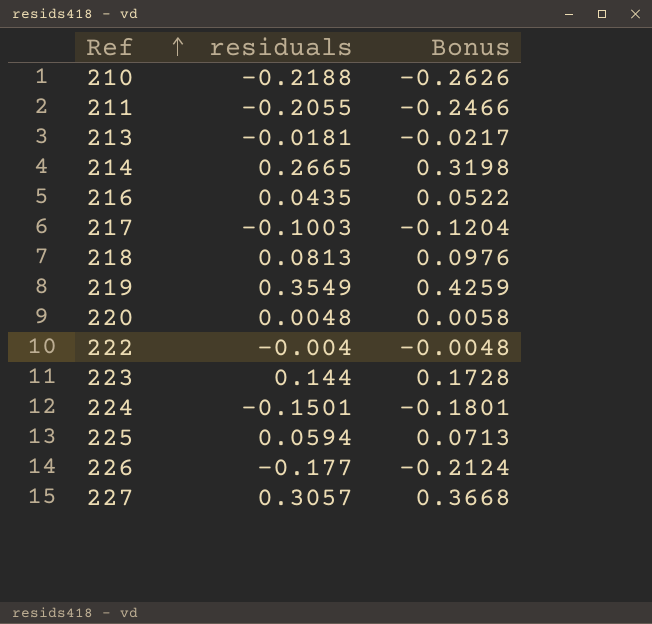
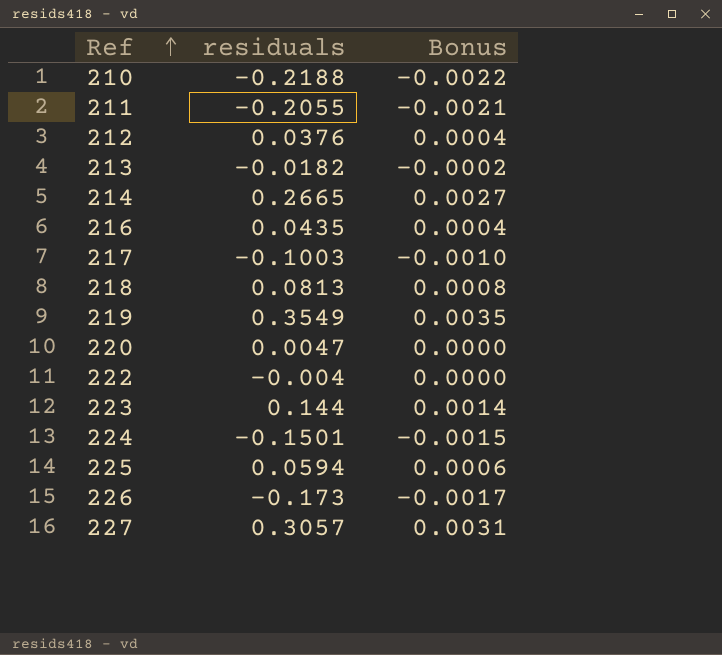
column Bonus | formula: [residuals] * 1.2 -> [residuals] * 0.01
row 212: none -> 0.0376 | 0.0004
213 | residuals: -0.0181 -> -0.0182
220 | residuals: 0.0048 -> 0.0047
226 | residuals: -0.177 -> -0.173

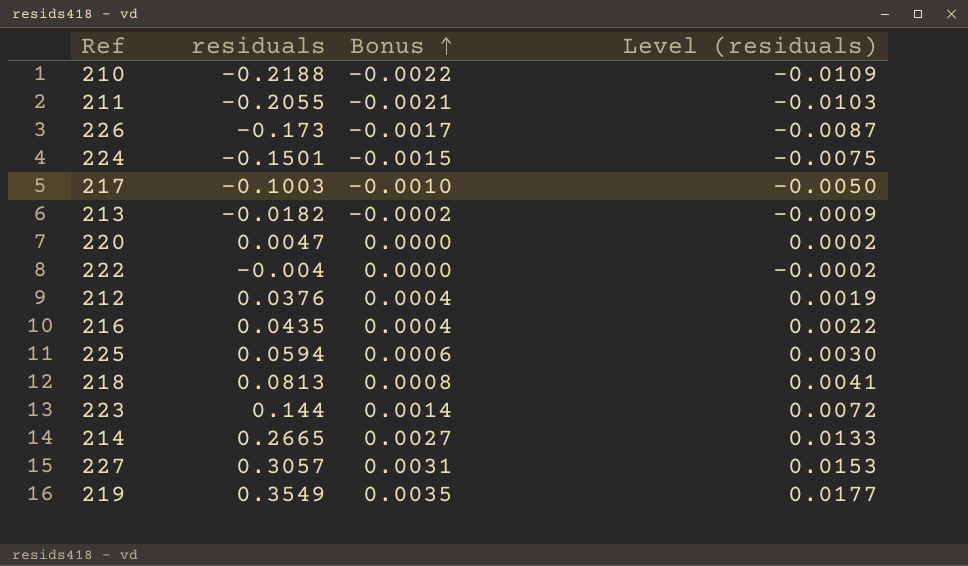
row order: Ref ascending -> Bonus ascending
column Level (residuals) | formula: none -> [residuals] * 0.05

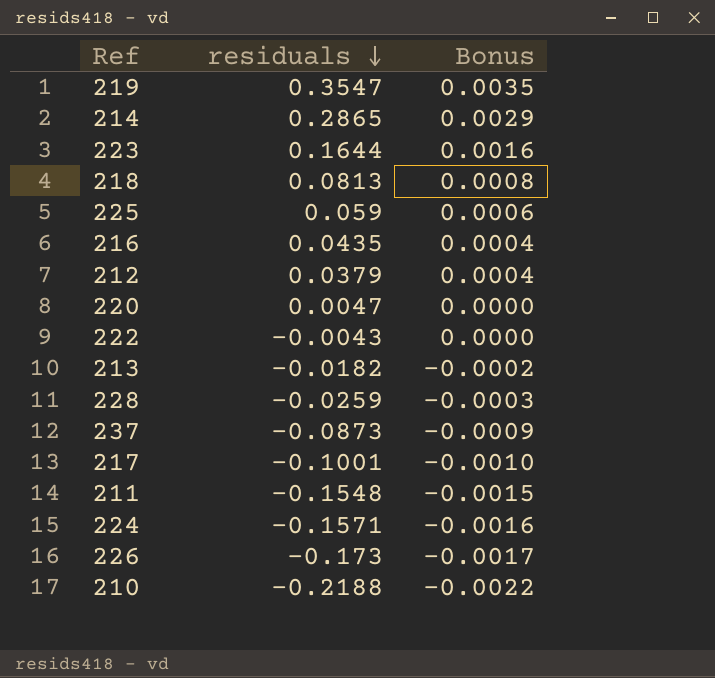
row order: Bonus ascending -> residuals descending
column Level (residuals) | formula: [residuals] * 0.05 -> none
row 227: 0.3057 | 0.0031 | 0.0153 -> none
219 | residuals: 0.3549 -> 0.3547
214 | residuals: 0.2665 -> 0.2865
214 | Bonus: 0.0027 -> 0.0029
223 | residuals: 0.144 -> 0.1644
223 | Bonus: 0.0014 -> 0.0016
225 | residuals: 0.0594 -> 0.059
212 | residuals: 0.0376 -> 0.0379
222 | residuals: -0.004 -> -0.0043
row 228: none -> -0.0259 | -0.0003
row 237: none -> -0.0873 | -0.0009
217 | residuals: -0.1003 -> -0.1001
211 | residuals: -0.2055 -> -0.1548
211 | Bonus: -0.0021 -> -0.0015
224 | residuals: -0.1501 -> -0.1571
224 | Bonus: -0.0015 -> -0.0016

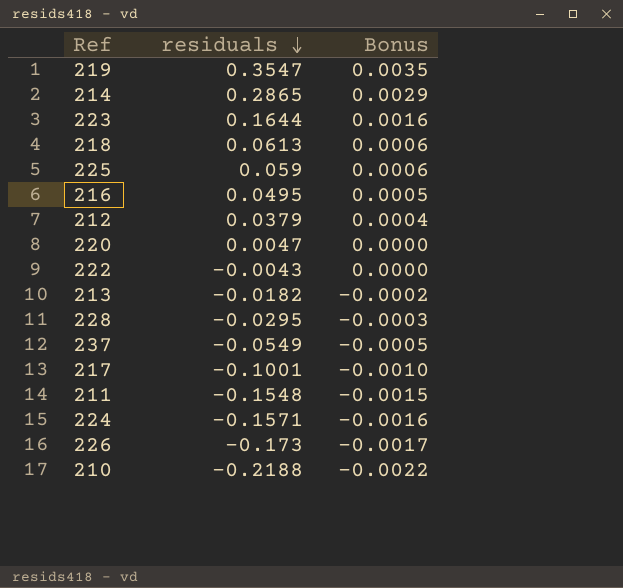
218 | residuals: 0.0813 -> 0.0613
218 | Bonus: 0.0008 -> 0.0006
216 | residuals: 0.0435 -> 0.0495
216 | Bonus: 0.0004 -> 0.0005
228 | residuals: -0.0259 -> -0.0295
237 | residuals: -0.0873 -> -0.0549
237 | Bonus: -0.0009 -> -0.0005

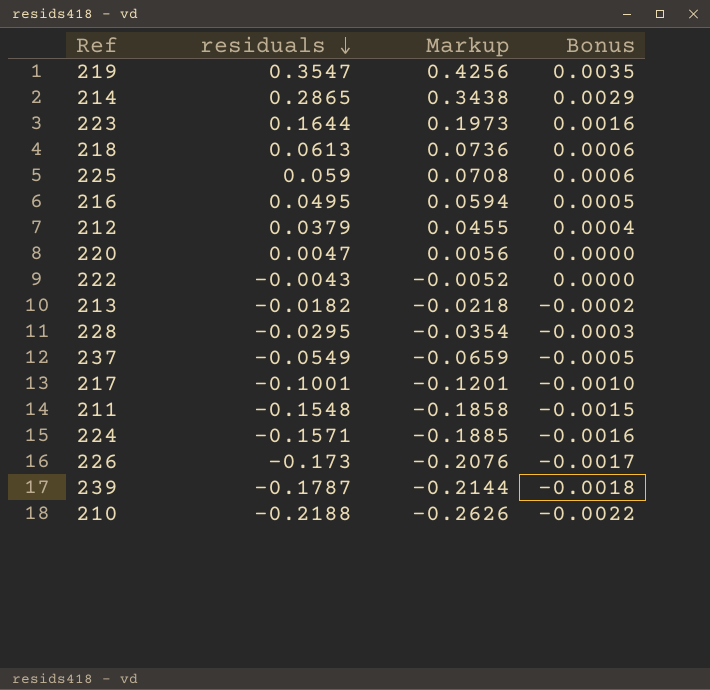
column Markup | formula: none -> [residuals] * 1.2
row 239: none -> -0.1787 | -0.2144 | -0.0018

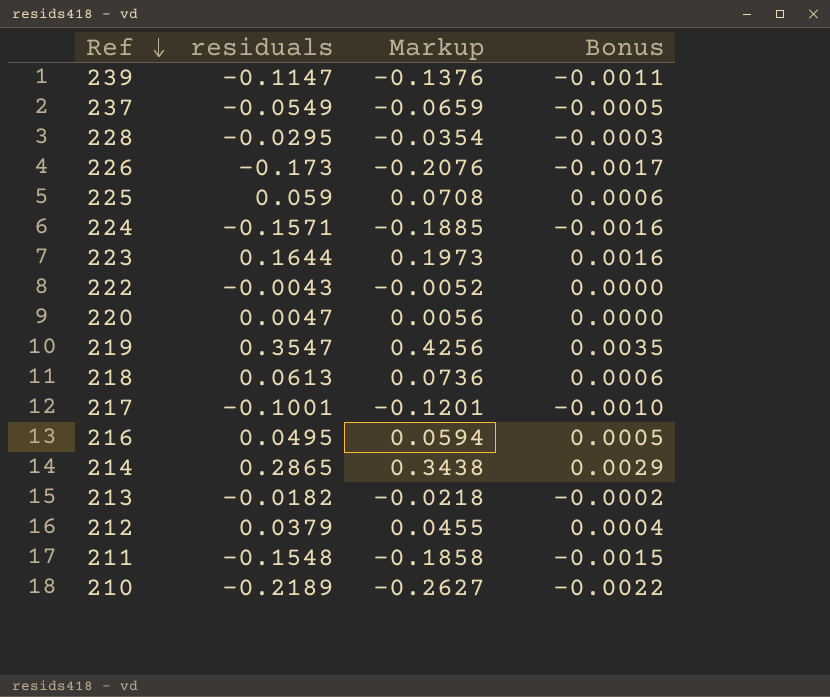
row order: residuals descending -> Ref descending
239 | residuals: -0.1787 -> -0.1147
239 | Markup: -0.2144 -> -0.1376
239 | Bonus: -0.0018 -> -0.0011
210 | residuals: -0.2188 -> -0.2189
210 | Markup: -0.2626 -> -0.2627

